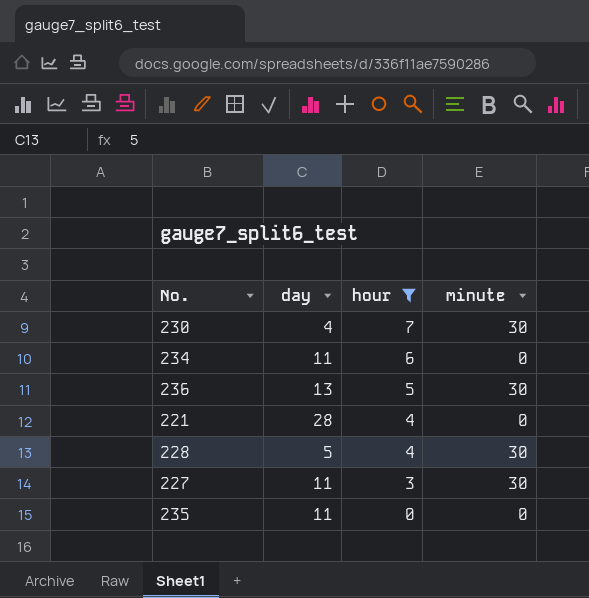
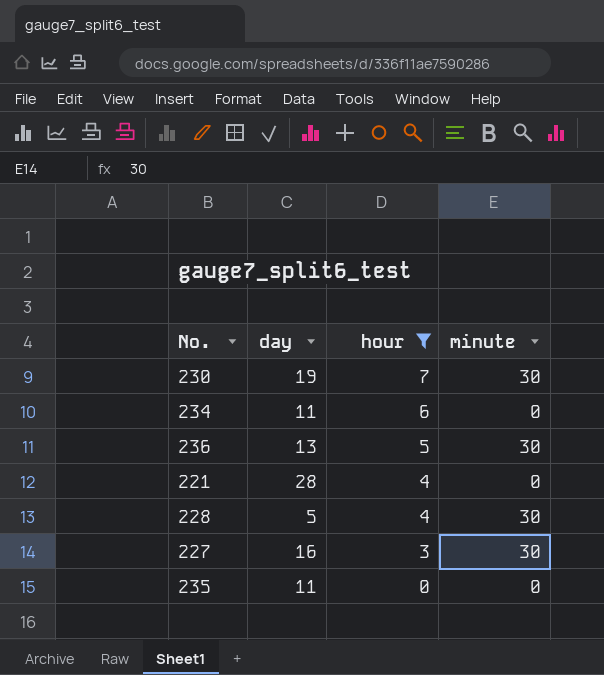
230 | day: 4 -> 19
227 | day: 11 -> 16

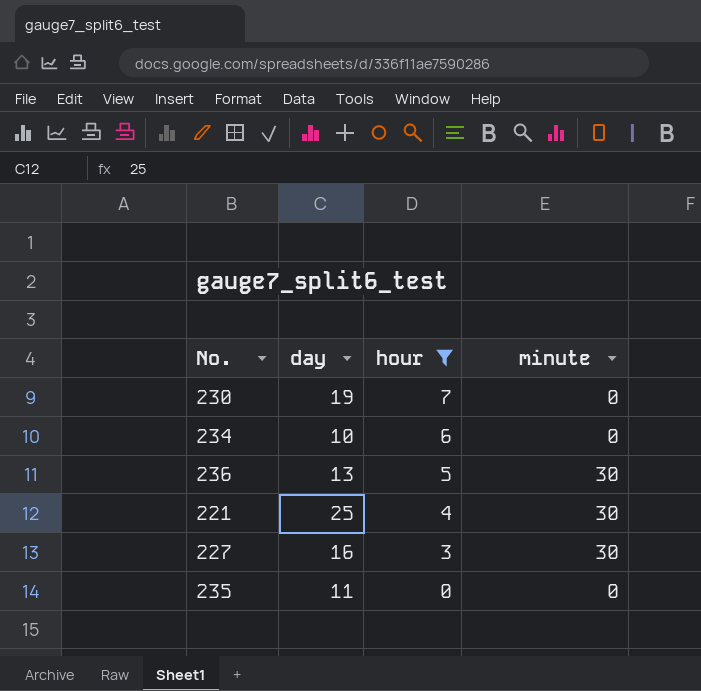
row 228: 5 | 4 | 30 -> none
230 | minute: 30 -> 0
234 | day: 11 -> 10
221 | day: 28 -> 25
221 | minute: 0 -> 30

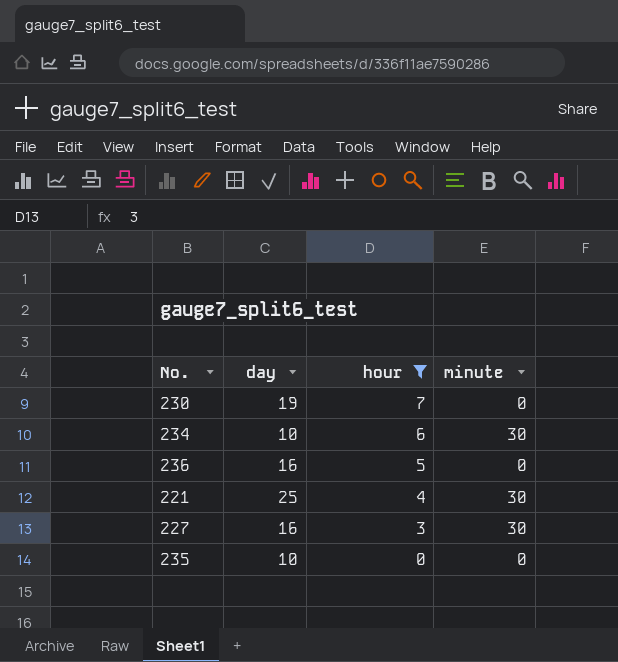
234 | minute: 0 -> 30
236 | day: 13 -> 16
236 | minute: 30 -> 0
235 | day: 11 -> 10

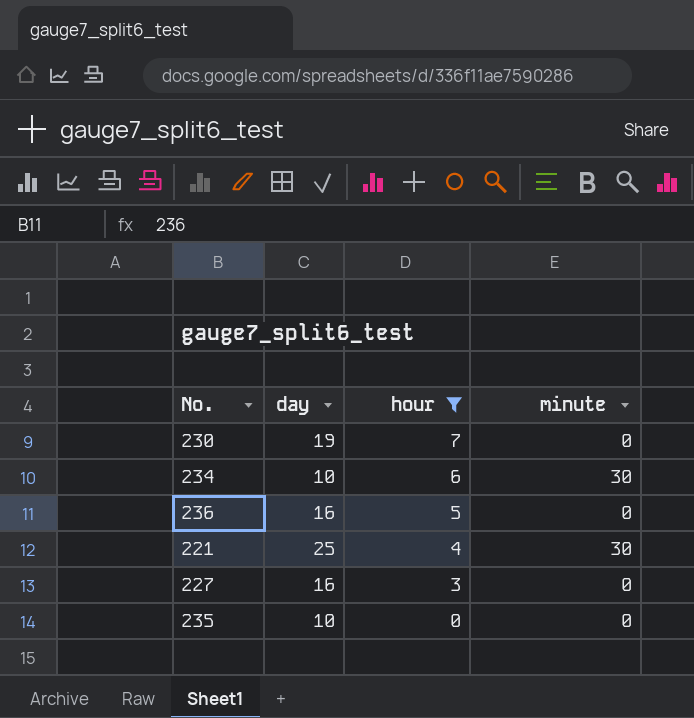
227 | minute: 30 -> 0

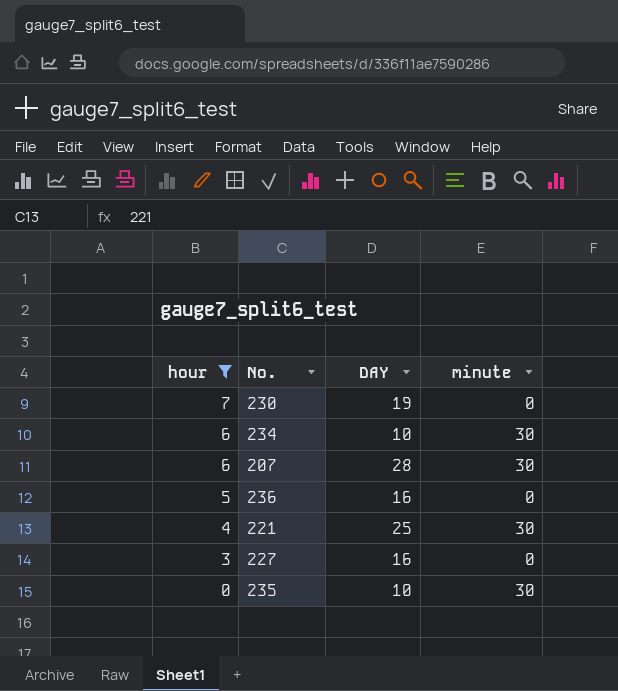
column hour | position: 3 -> 1
column name: day -> DAY
row 207: none -> 6 | 28 | 30
235 | minute: 0 -> 30

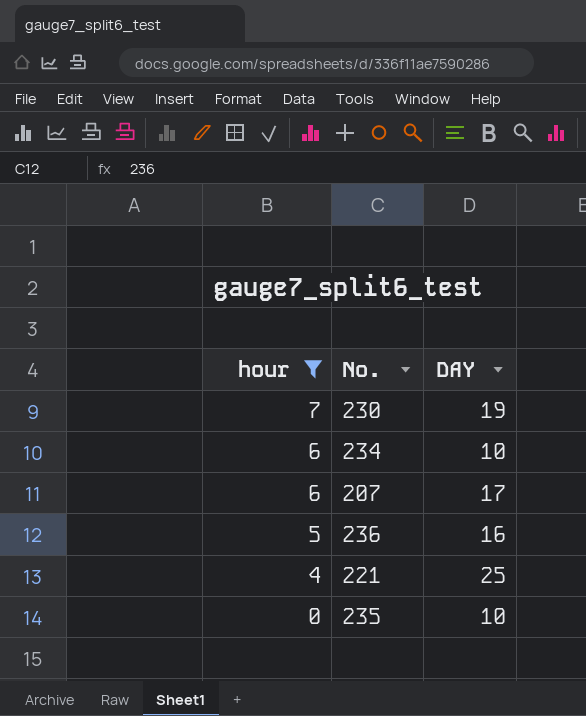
column minute | position: 4 -> none
row 227: 3 | 16 | 0 -> none
207 | DAY: 28 -> 17

